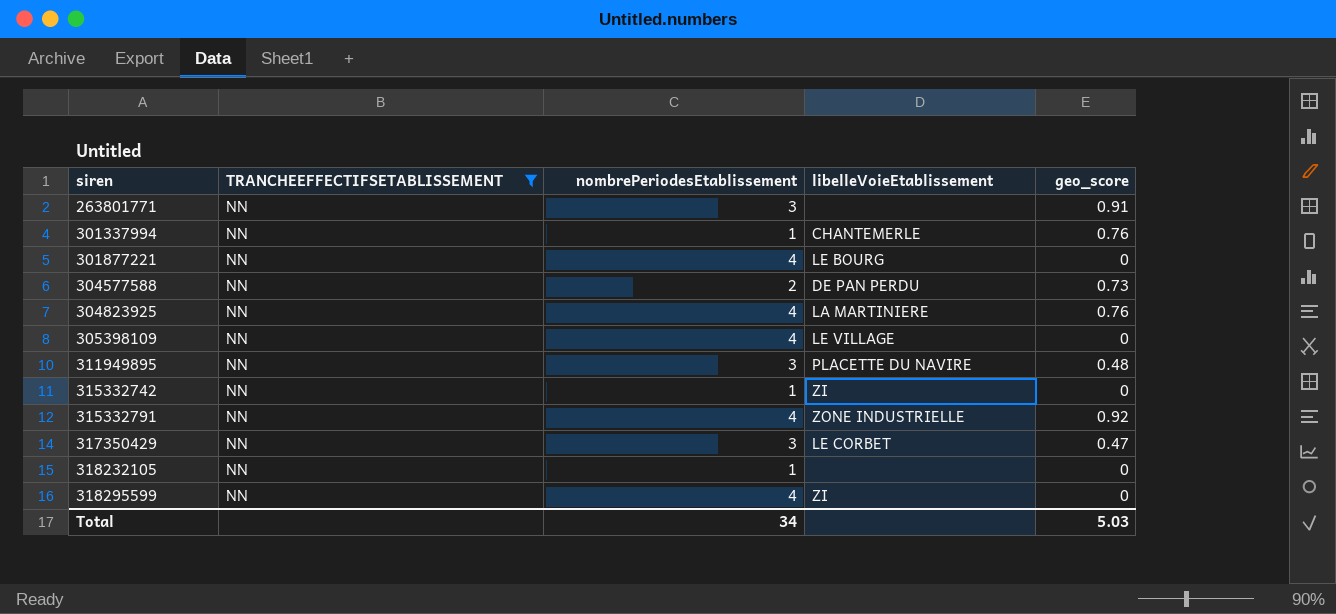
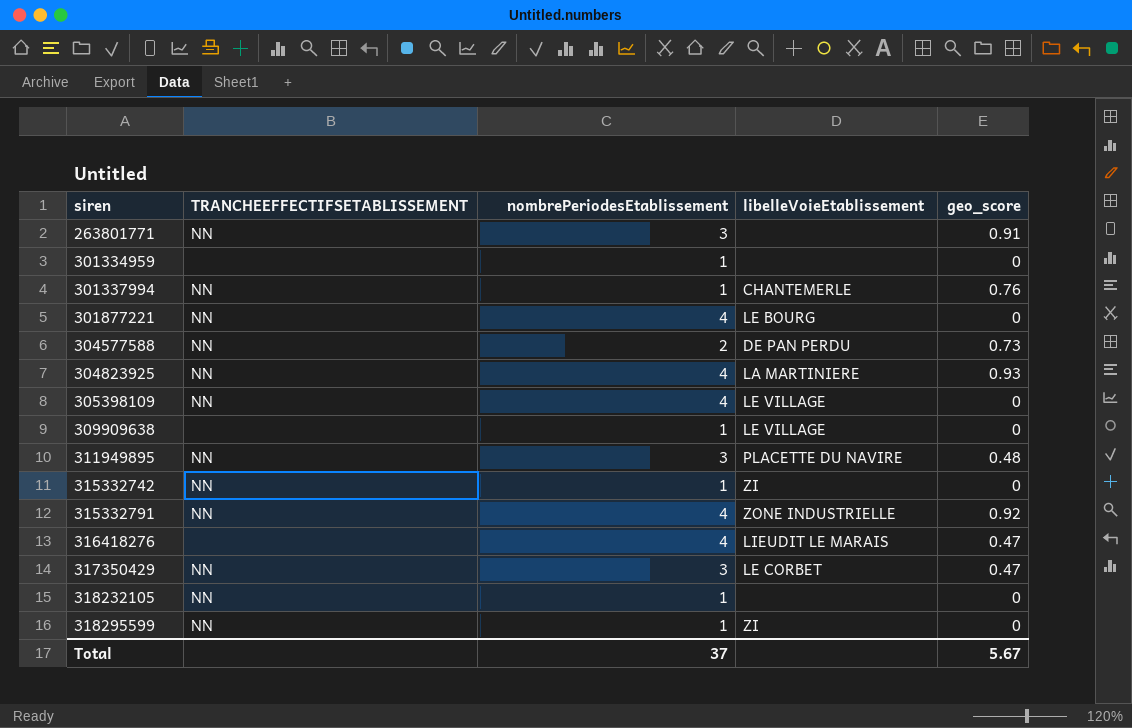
filter: TRANCHEEFFECTIFSETABLISSEMENT = NN -> none
304823925 | geo_score: 0.76 -> 0.93
318295599 | nombrePeriodesEtablissement: 4 -> 1
Total | nombrePeriodesEtablissement: 34 -> 37
Total | geo_score: 5.03 -> 5.67

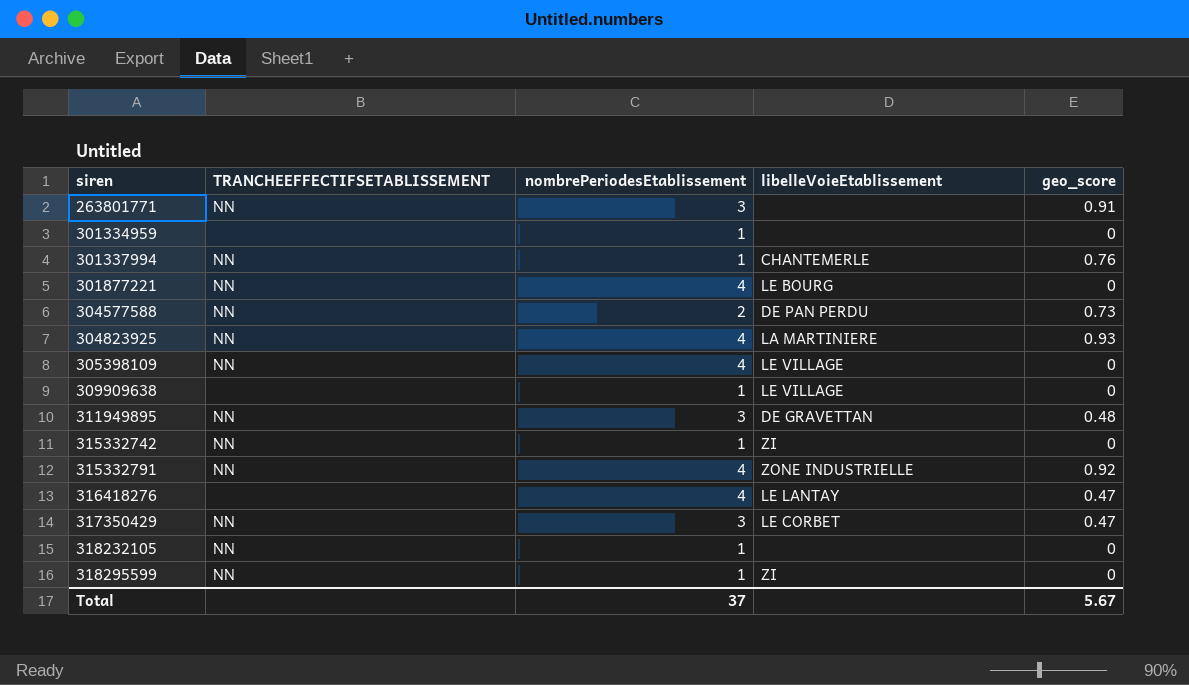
311949895 | libelleVoieEtablissement: PLACETTE DU NAVIRE -> DE GRAVETTAN
316418276 | libelleVoieEtablissement: LIEUDIT LE MARAIS -> LE LANTAY

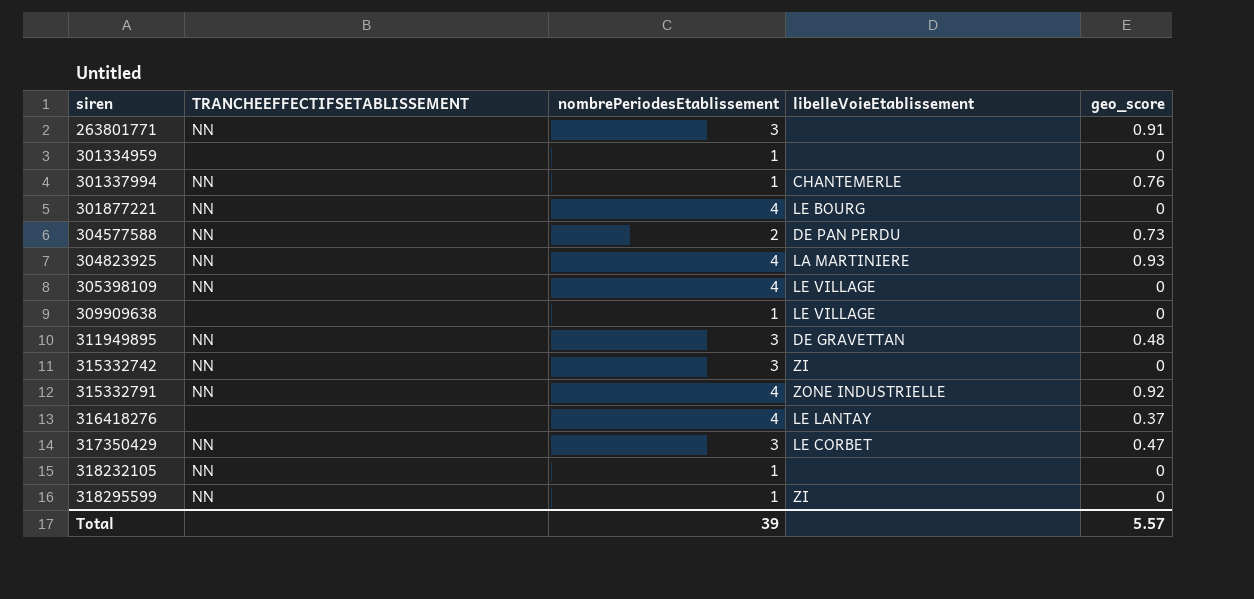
315332742 | nombrePeriodesEtablissement: 1 -> 3
316418276 | geo_score: 0.47 -> 0.37
Total | nombrePeriodesEtablissement: 37 -> 39
Total | geo_score: 5.67 -> 5.57

